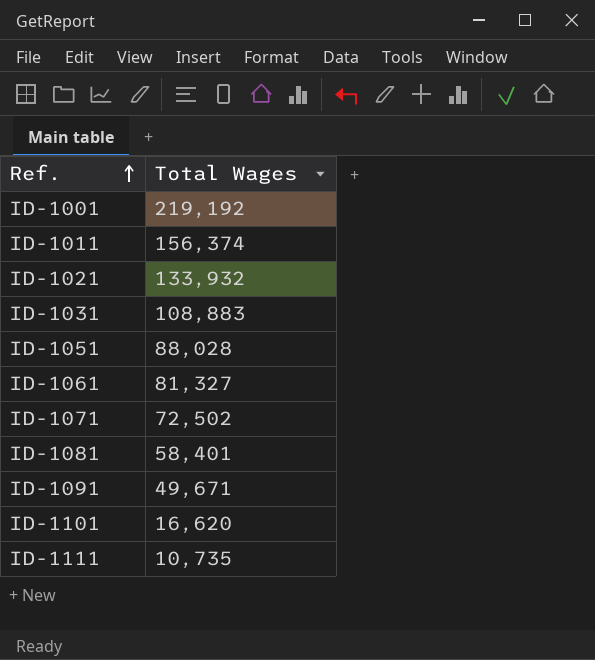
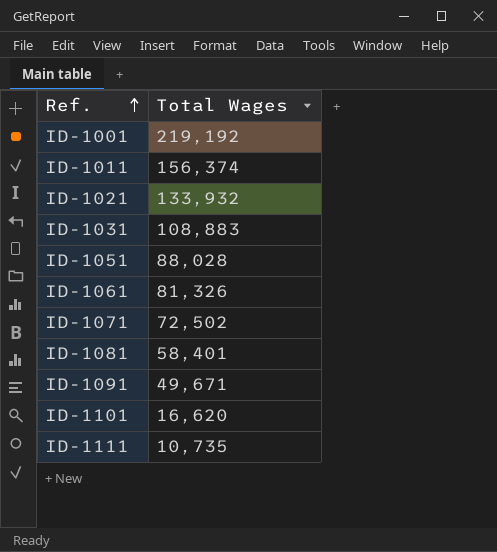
ID-1061 | Total Wages: 81,327 -> 81,326

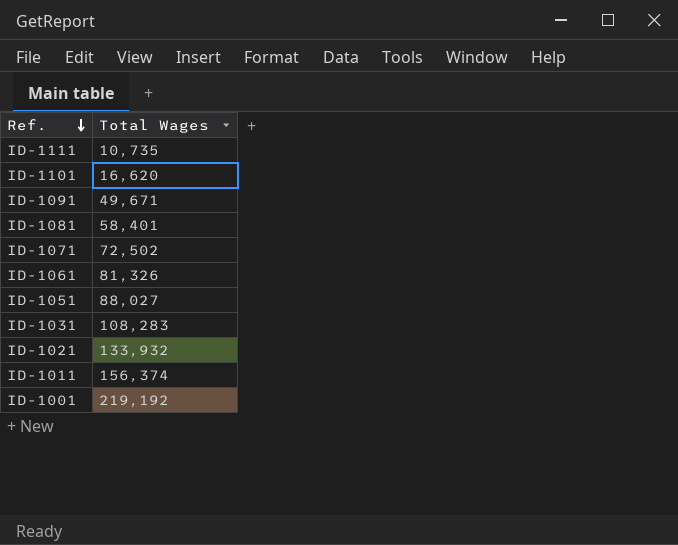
row order: Ref. ascending -> Ref. descending
ID-1051 | Total Wages: 88,028 -> 88,027
ID-1031 | Total Wages: 108,883 -> 108,283

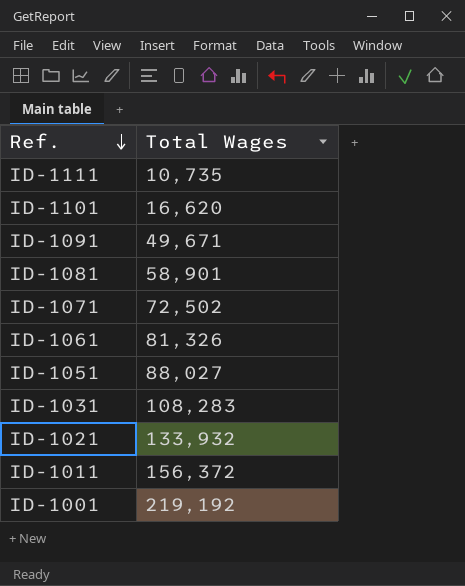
ID-1081 | Total Wages: 58,401 -> 58,901
ID-1011 | Total Wages: 156,374 -> 156,372

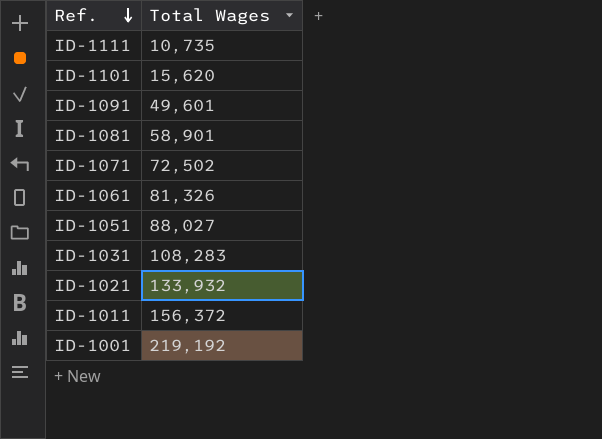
ID-1101 | Total Wages: 16,620 -> 15,620
ID-1091 | Total Wages: 49,671 -> 49,601

